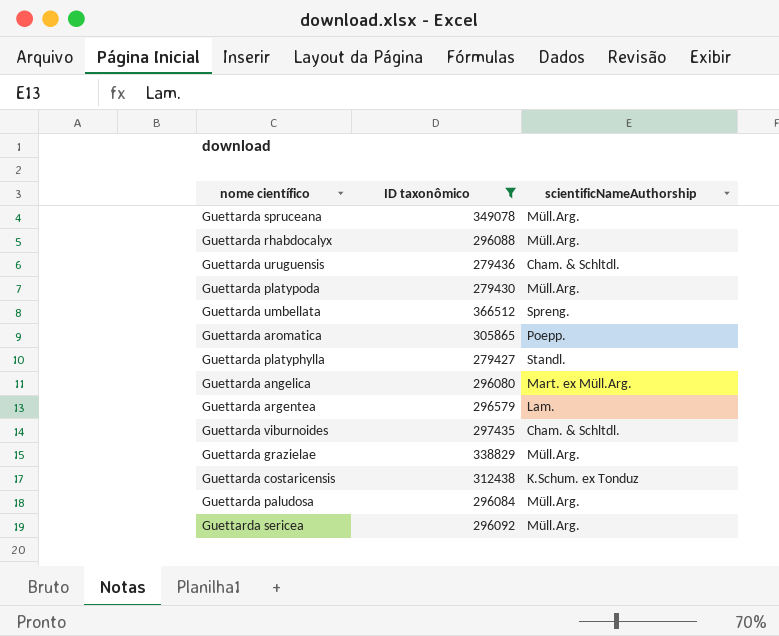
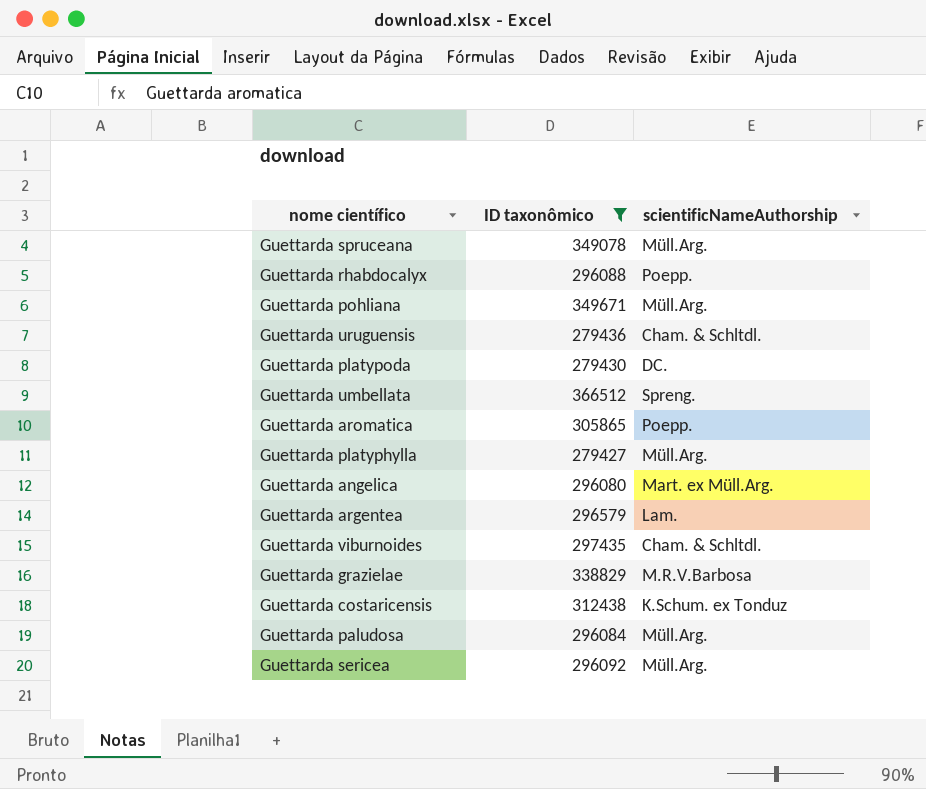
Guettarda rhabdocalyx | scientificNameAuthorship: Müll.Arg. -> Poepp.
row Guettarda pohliana: none -> 349671 | Müll.Arg.
Guettarda platypoda | scientificNameAuthorship: Müll.Arg. -> DC.
Guettarda platyphylla | scientificNameAuthorship: Standl. -> Müll.Arg.
Guettarda grazielae | scientificNameAuthorship: Müll.Arg. -> M.R.V.Barbosa

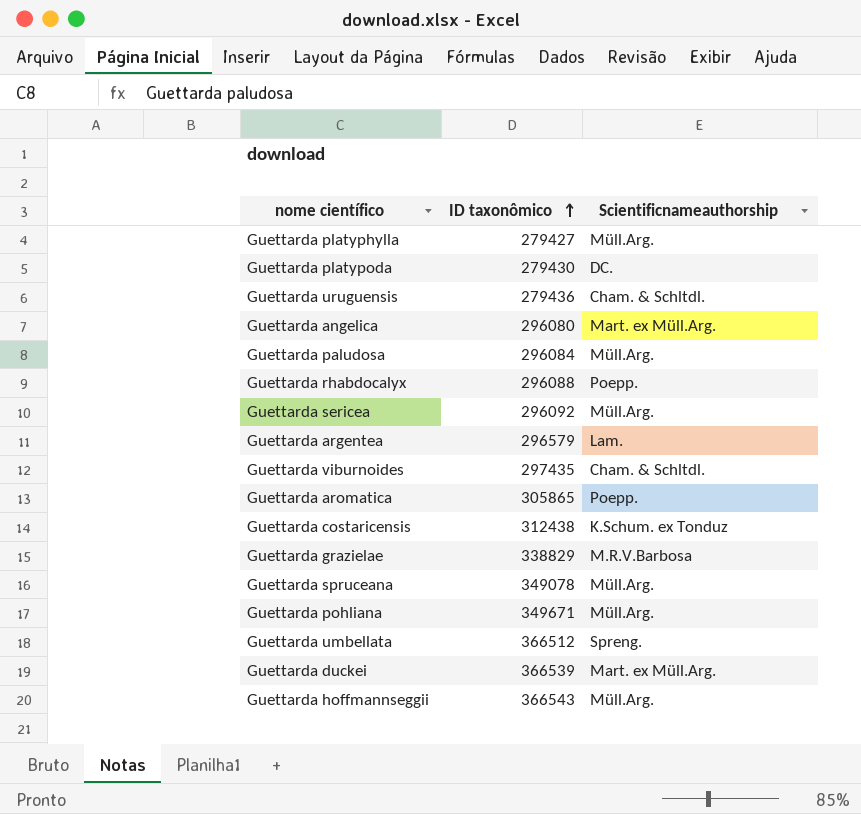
filter: ID taxonômico <= 366512 -> none
row order: none -> ID taxonômico ascending
column name: scientificNameAuthorship -> Scientificnameauthorship

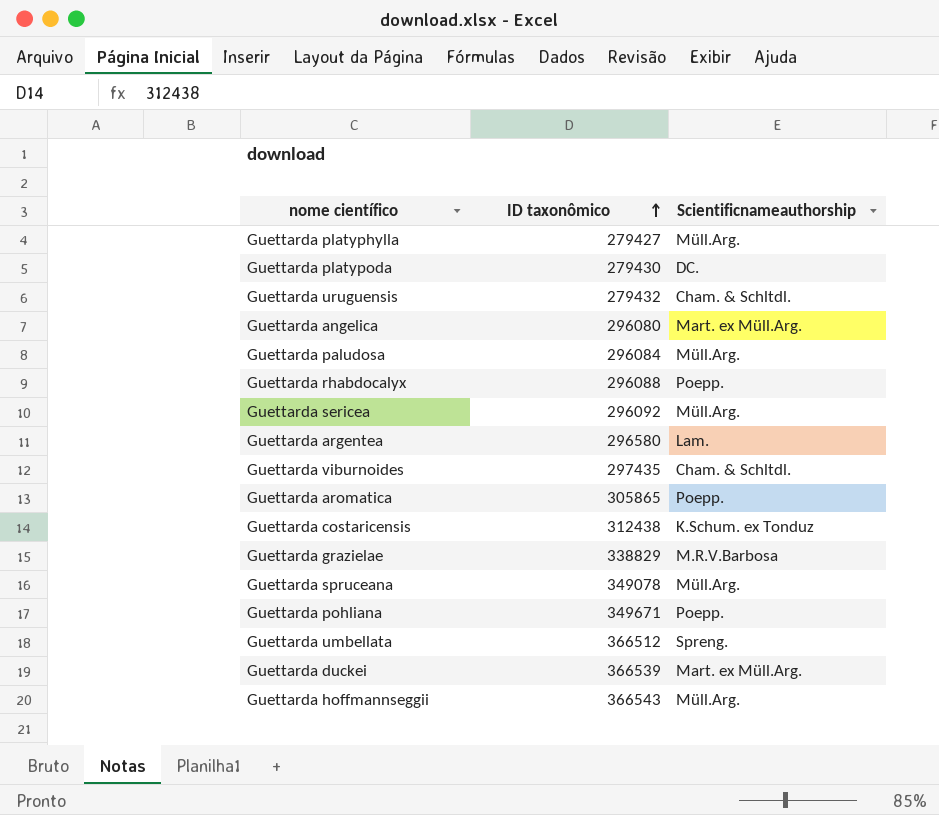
Guettarda uruguensis | ID taxonômico: 279436 -> 279432
Guettarda argentea | ID taxonômico: 296579 -> 296580
Guettarda pohliana | Scientificnameauthorship: Müll.Arg. -> Poepp.

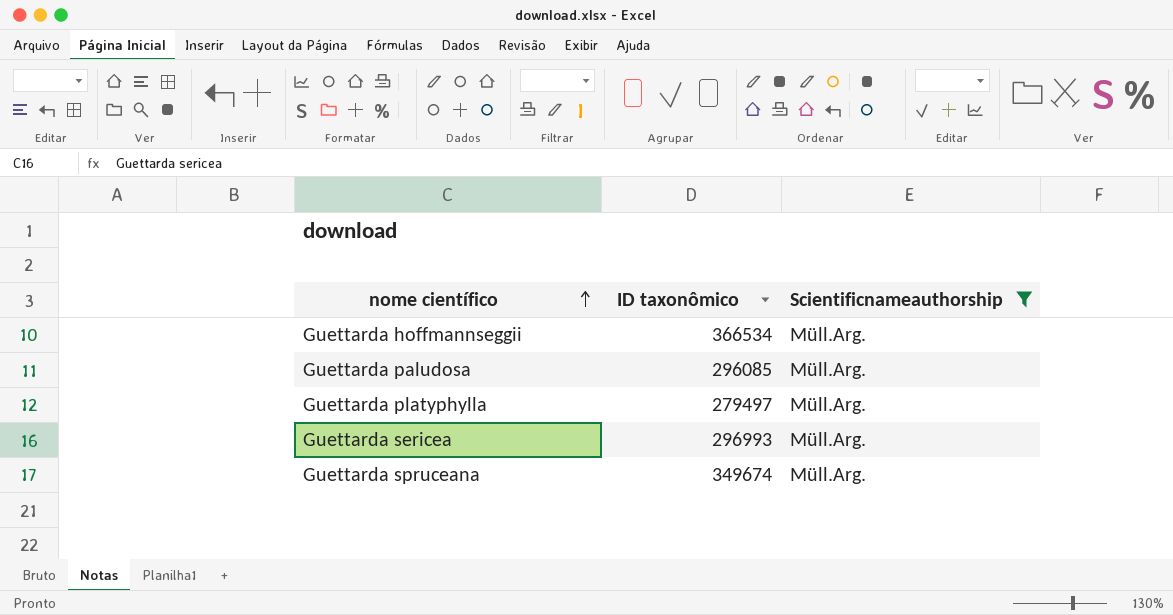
filter: none -> Scientificnameauthorship = Müll.Arg.
row order: ID taxonômico ascending -> nome científico ascending
Guettarda hoffmannseggii | ID taxonômico: 366543 -> 366534
Guettarda paludosa | ID taxonômico: 296084 -> 296085
Guettarda platyphylla | ID taxonômico: 279427 -> 279497
Guettarda sericea | ID taxonômico: 296092 -> 296993
Guettarda spruceana | ID taxonômico: 349078 -> 349674

